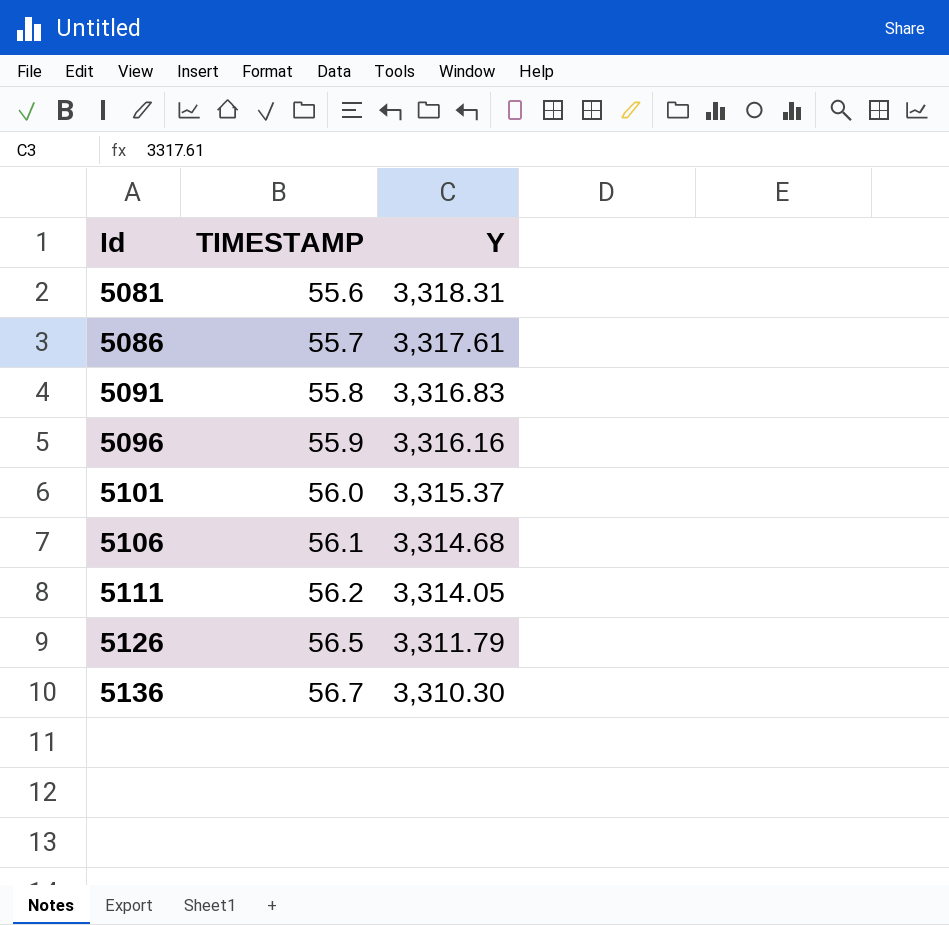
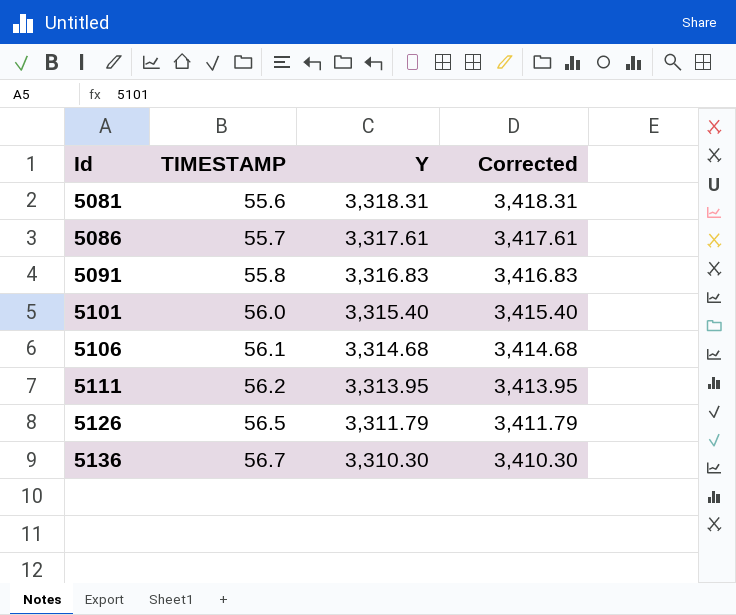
column Corrected | formula: none -> [Y] + 100
row 5096: 55.9 | 3,316.16 -> none
5101 | Y: 3,315.37 -> 3,315.40
5111 | Y: 3,314.05 -> 3,313.95

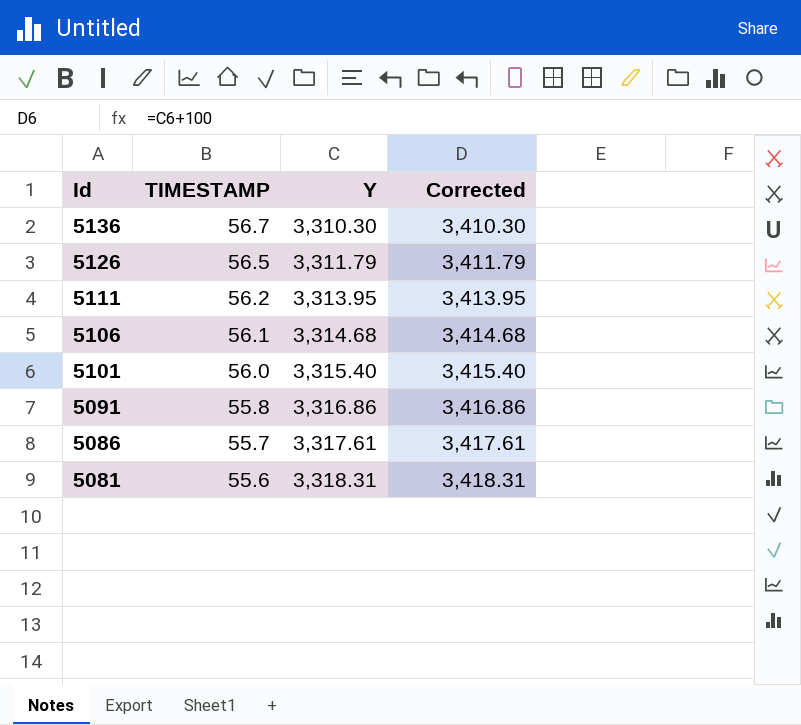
row order: Id ascending -> Id descending
5091 | Y: 3,316.83 -> 3,316.86
5091 | Corrected: 3,416.83 -> 3,416.86

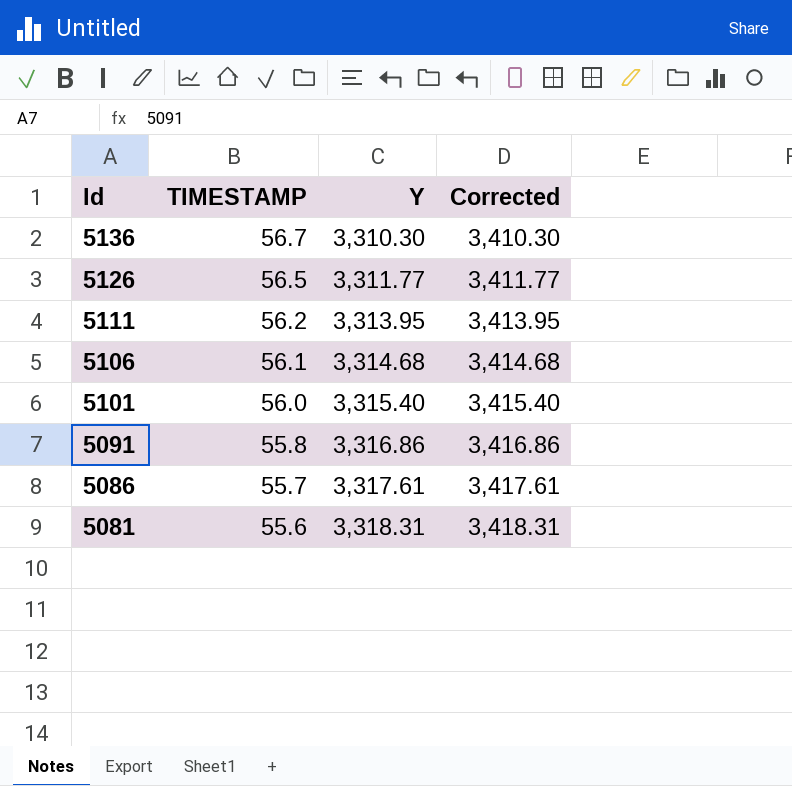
5126 | Y: 3,311.79 -> 3,311.77
5126 | Corrected: 3,411.79 -> 3,411.77

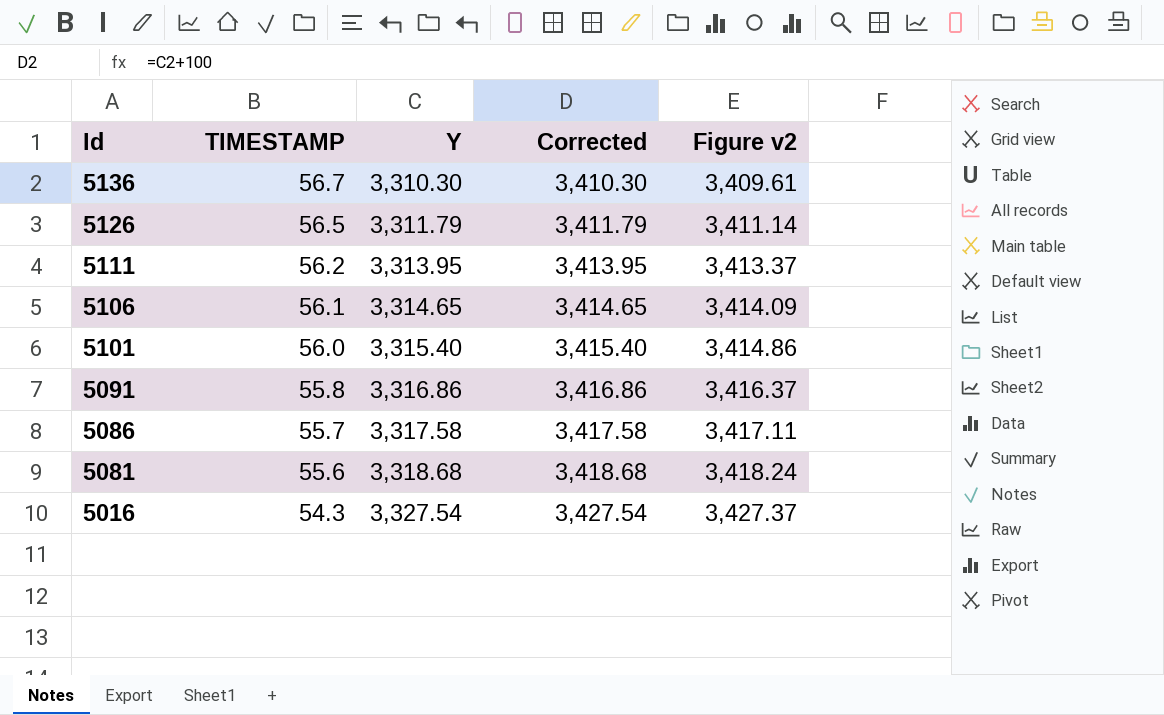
column Figure v2 | formula: none -> [Y] * 1.03
5126 | Y: 3,311.77 -> 3,311.79
5126 | Corrected: 3,411.77 -> 3,411.79
5106 | Y: 3,314.68 -> 3,314.65
5106 | Corrected: 3,414.68 -> 3,414.65
5086 | Y: 3,317.61 -> 3,317.58
5086 | Corrected: 3,417.61 -> 3,417.58
5081 | Y: 3,318.31 -> 3,318.68
5081 | Corrected: 3,418.31 -> 3,418.68
row 5016: none -> 54.3 | 3,327.54 | 3,427.54 | 3,427.37

